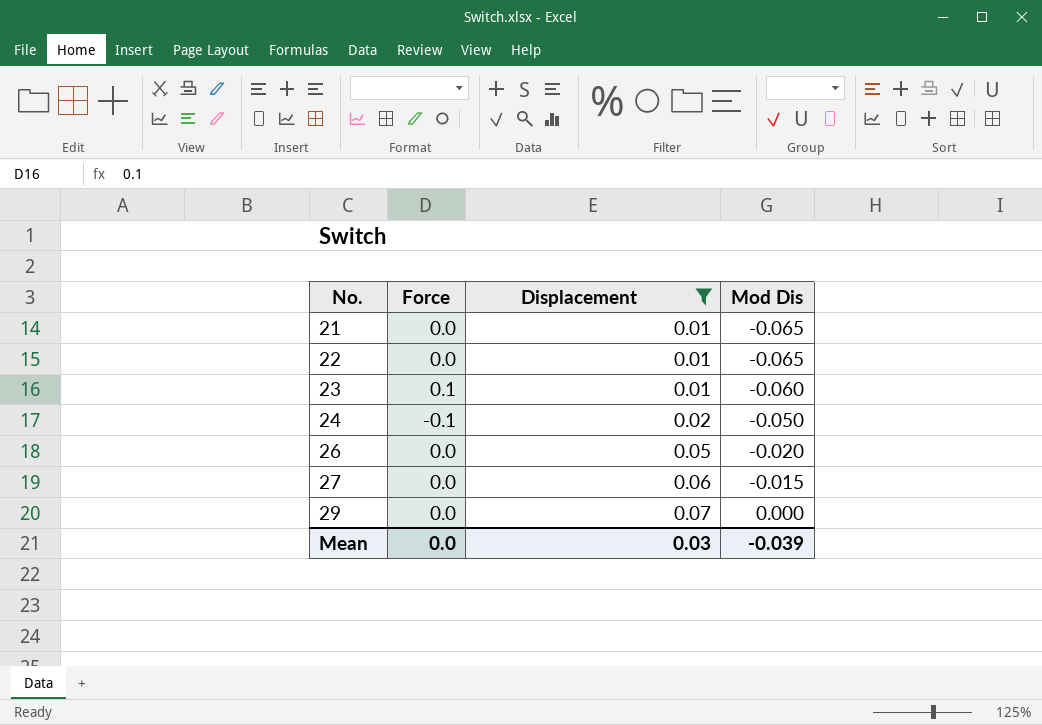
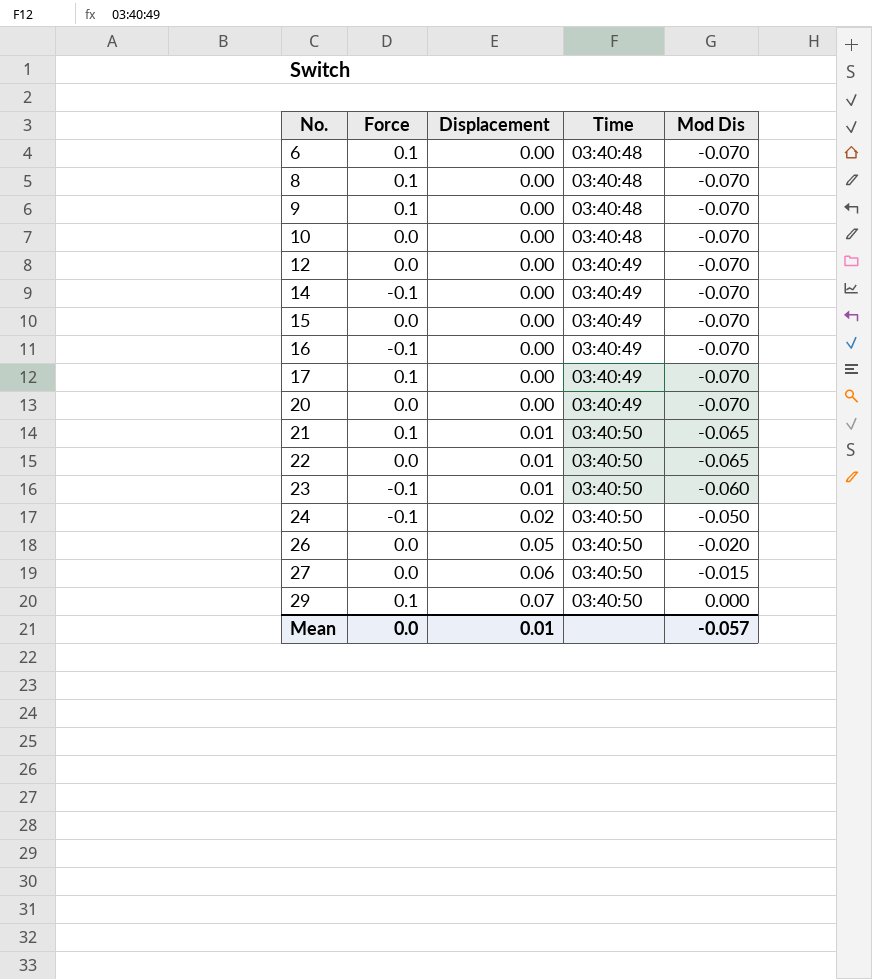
filter: Displacement != 0.00 -> none
column Time | position: none -> 4
21 | Force: 0.0 -> 0.1
23 | Force: 0.1 -> -0.1
29 | Force: 0.0 -> 0.1
Mean | Displacement: 0.03 -> 0.01
Mean | Mod Dis: -0.039 -> -0.057

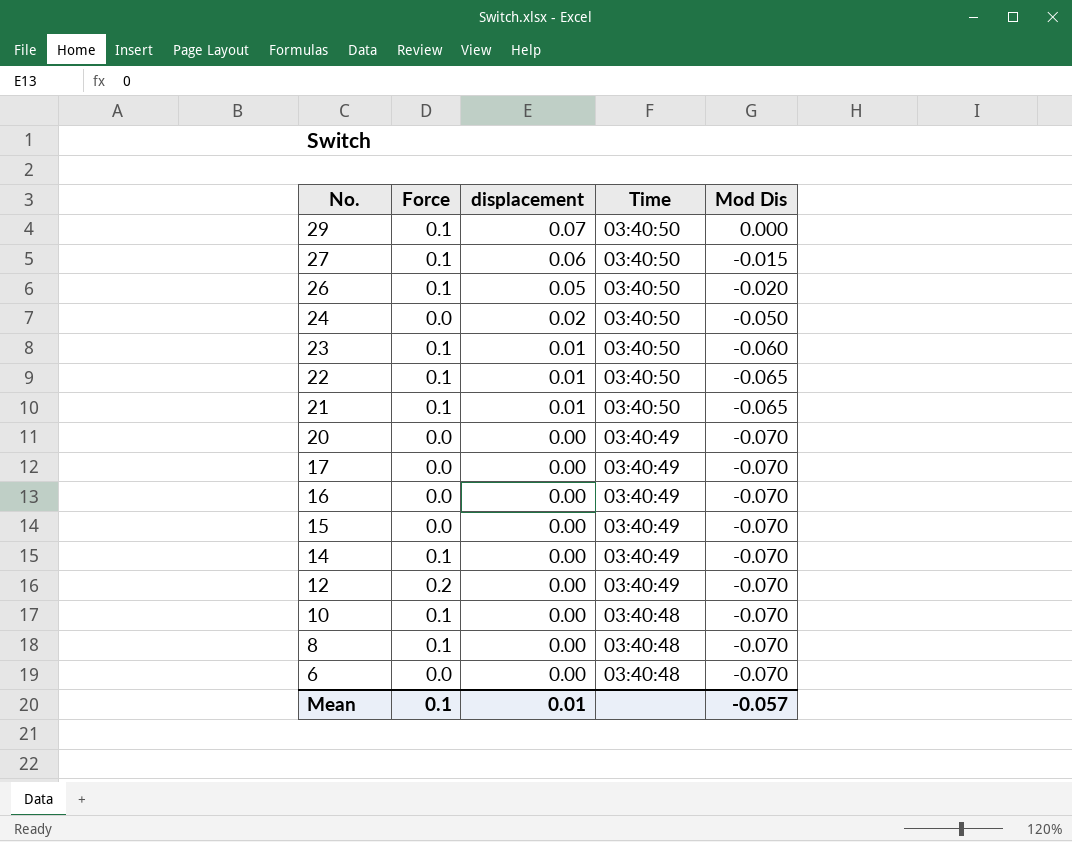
row order: No. ascending -> No. descending
column name: Displacement -> displacement
row 9: 0.1 | 0.00 | 03:40:48 | -0.070 -> none
27 | Force: 0.0 -> 0.1
26 | Force: 0.0 -> 0.1
24 | Force: -0.1 -> 0.0
23 | Force: -0.1 -> 0.1
22 | Force: 0.0 -> 0.1
17 | Force: 0.1 -> 0.0
16 | Force: -0.1 -> 0.0
14 | Force: -0.1 -> 0.1
12 | Force: 0.0 -> 0.2
10 | Force: 0.0 -> 0.1
6 | Force: 0.1 -> 0.0
Mean | Force: 0.0 -> 0.1

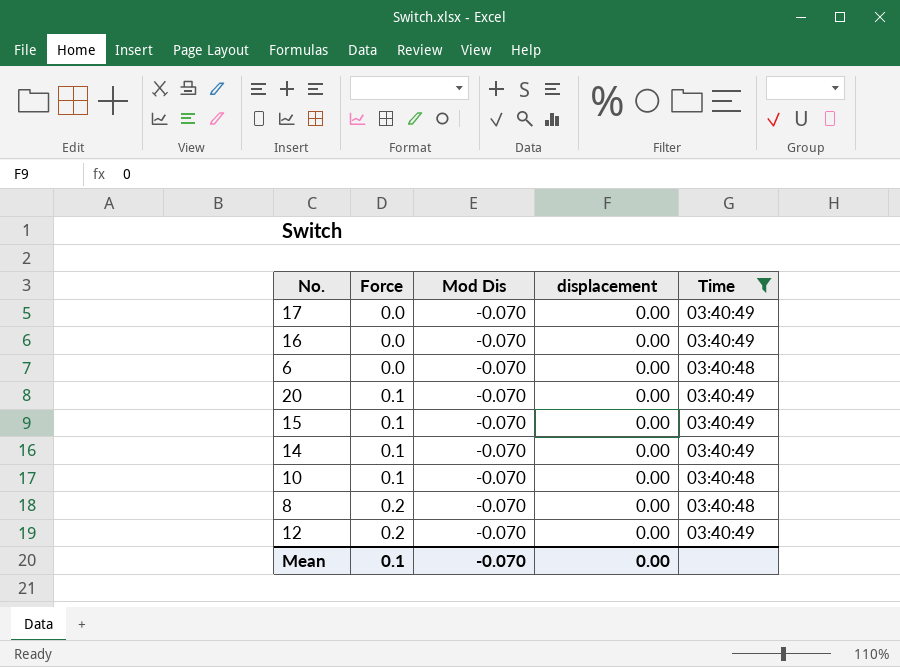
filter: none -> Time != 03:40:50
row order: No. descending -> Force ascending
column Mod Dis | position: 5 -> 3
20 | Force: 0.0 -> 0.1
15 | Force: 0.0 -> 0.1
8 | Force: 0.1 -> 0.2
Mean | Mod Dis: -0.057 -> -0.070
Mean | displacement: 0.01 -> 0.00

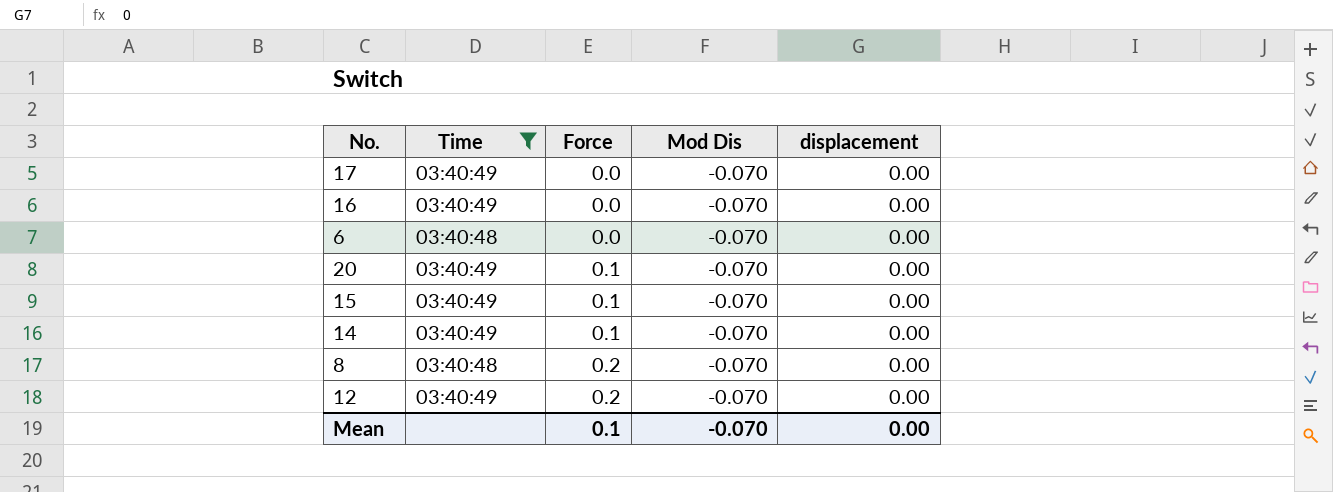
column Time | position: 5 -> 2
row 10: 0.1 | -0.070 | 0.00 | 03:40:48 -> none

